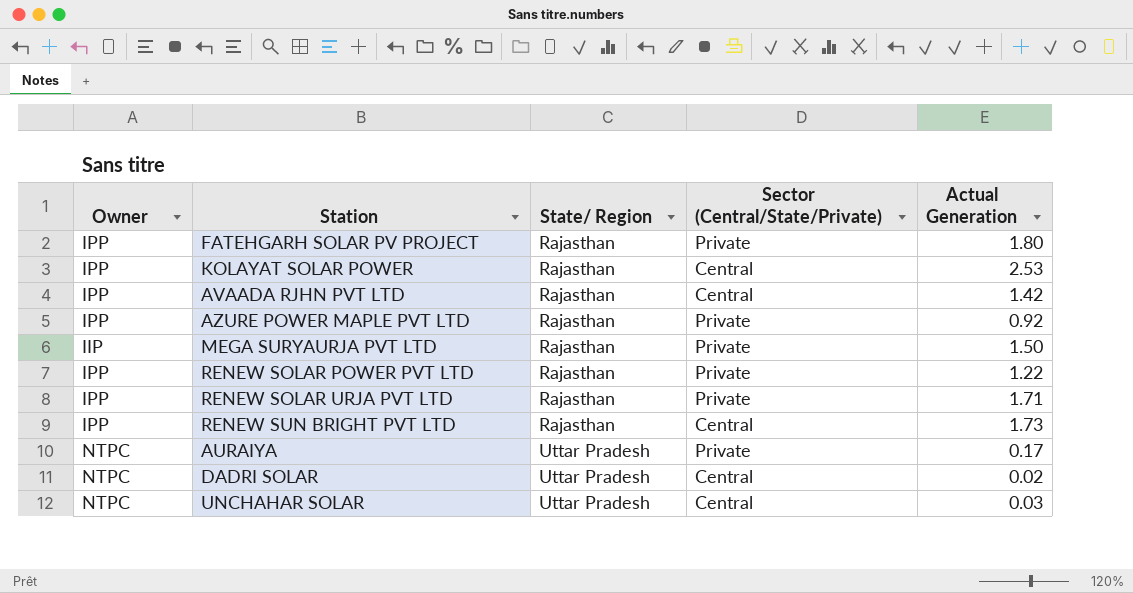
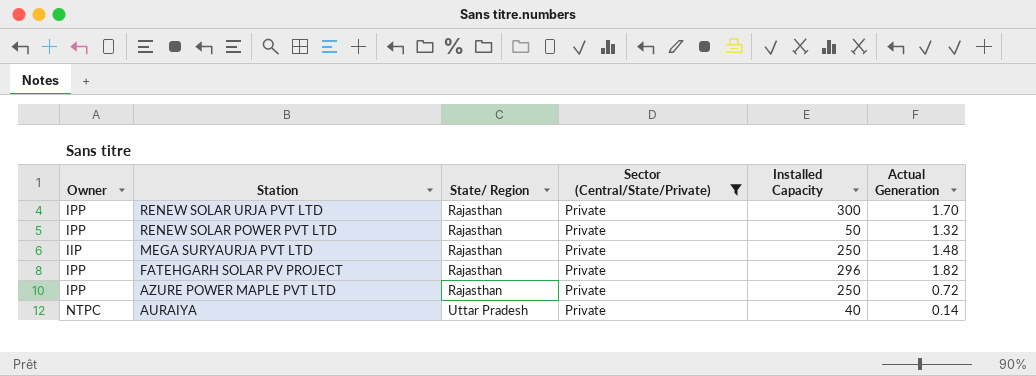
filter: none -> Sector (Central/State/Private) = Private
row order: State/ Region ascending -> Station descending
column Installed Capacity | position: none -> 5
RENEW SOLAR URJA PVT LTD | Actual Generation: 1.71 -> 1.70
RENEW SOLAR POWER PVT LTD | Actual Generation: 1.22 -> 1.32
MEGA SURYAURJA PVT LTD | Actual Generation: 1.50 -> 1.48
FATEHGARH SOLAR PV PROJECT | Actual Generation: 1.80 -> 1.82
AZURE POWER MAPLE PVT LTD | Actual Generation: 0.92 -> 0.72
AURAIYA | Actual Generation: 0.17 -> 0.14

